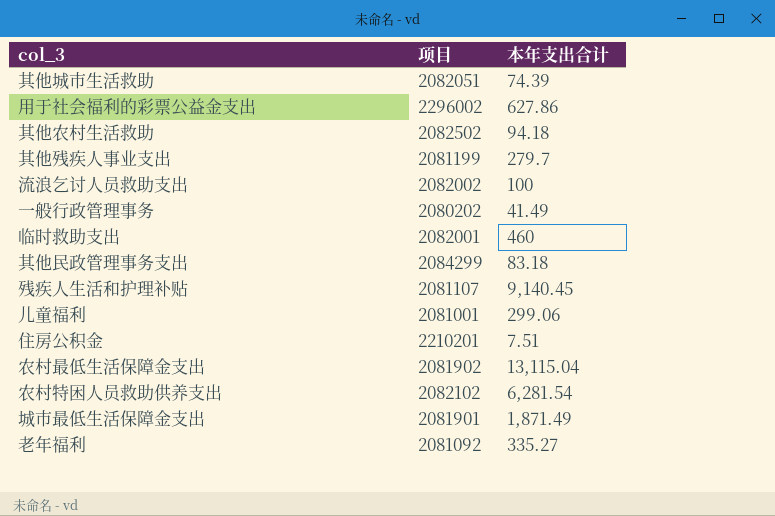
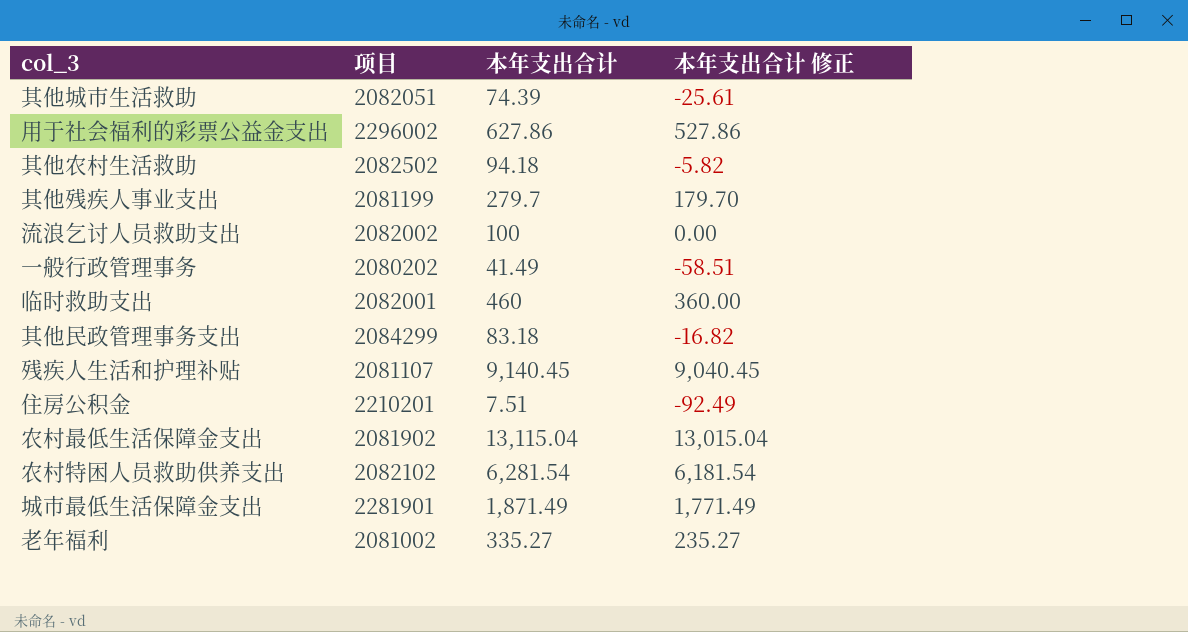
column 本年支出合计 修正 | formula: none -> [本年支出合计] - 100
row 儿童福利: 2081001 | 299.06 -> none
城市最低生活保障金支出 | 项目: 2081901 -> 2281901
老年福利 | 项目: 2081092 -> 2081002

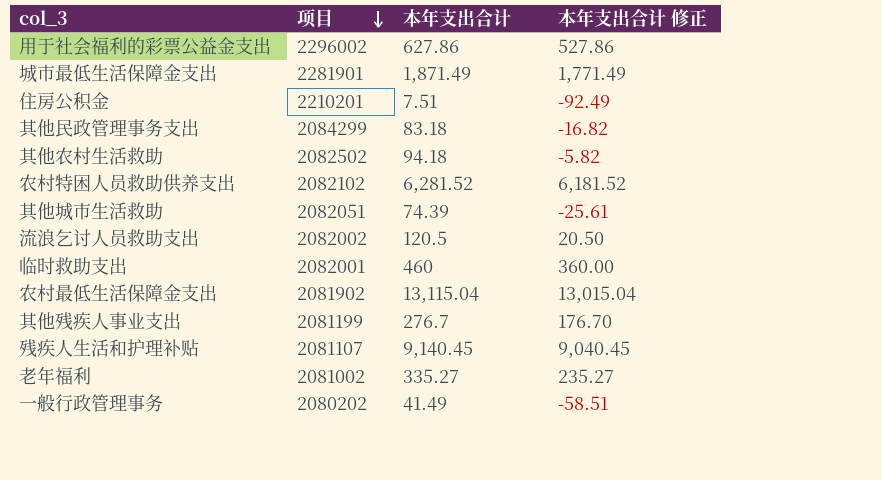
row order: none -> 项目 descending
农村特困人员救助供养支出 | 本年支出合计: 6,281.54 -> 6,281.52
农村特困人员救助供养支出 | 本年支出合计 修正: 6,181.54 -> 6,181.52
流浪乞讨人员救助支出 | 本年支出合计: 100 -> 120.5
流浪乞讨人员救助支出 | 本年支出合计 修正: 0.00 -> 20.50
其他残疾人事业支出 | 本年支出合计: 279.7 -> 276.7
其他残疾人事业支出 | 本年支出合计 修正: 179.70 -> 176.70

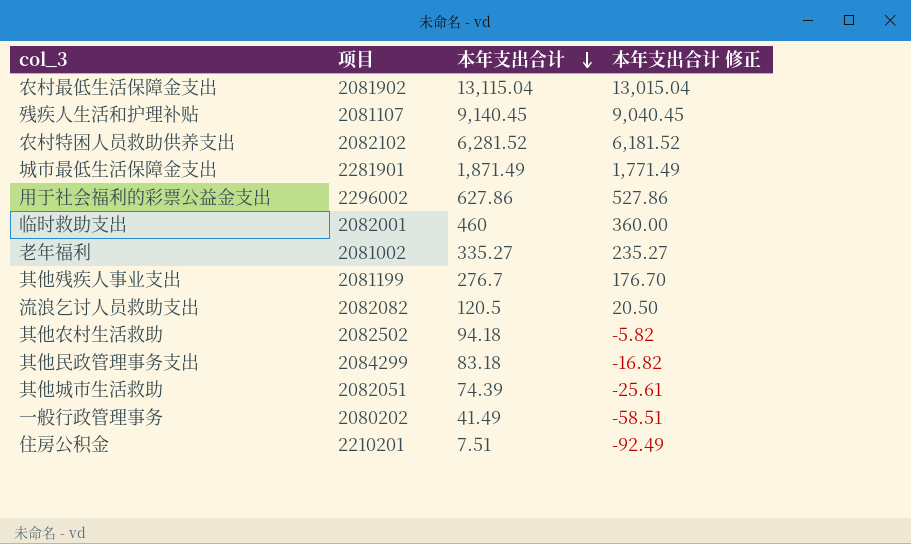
row order: 项目 descending -> 本年支出合计 descending
流浪乞讨人员救助支出 | 项目: 2082002 -> 2082082

